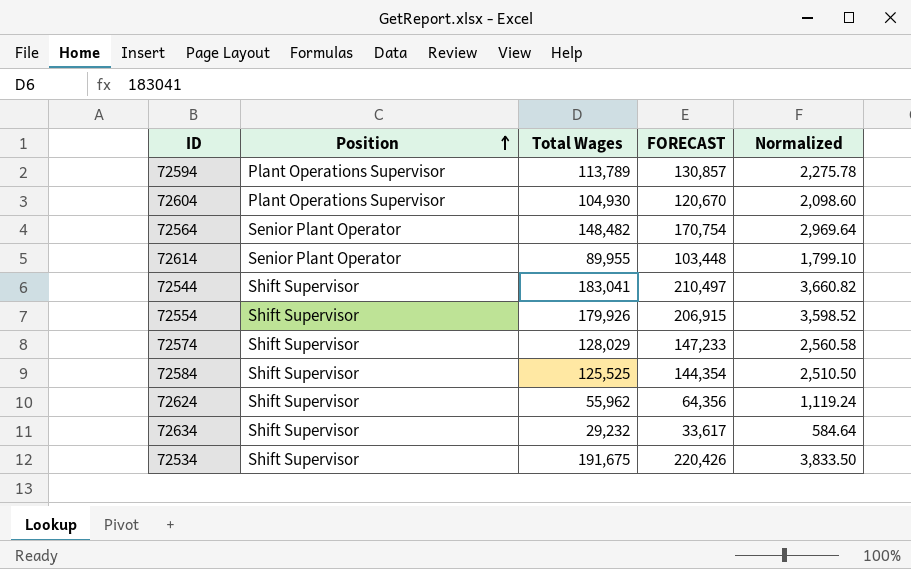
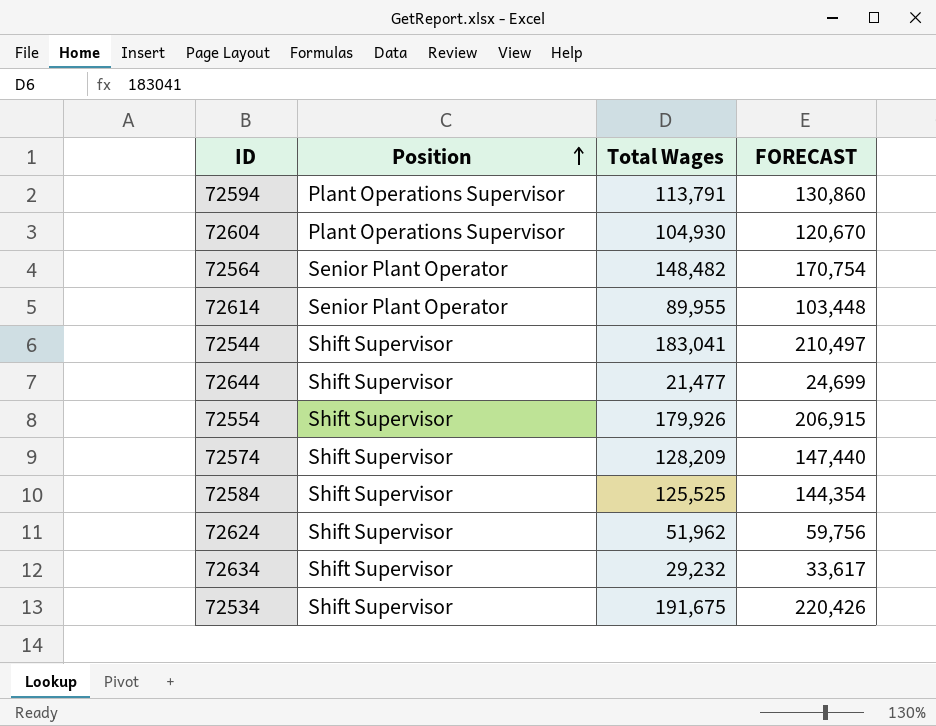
column Normalized | formula: [Total Wages] * 0.02 -> none
72594 | Total Wages: 113,789 -> 113,791
72594 | FORECAST: 130,857 -> 130,860
row 72644: none -> Shift Supervisor | 21,477 | 24,699
72574 | Total Wages: 128,029 -> 128,209
72574 | FORECAST: 147,233 -> 147,440
72624 | Total Wages: 55,962 -> 51,962
72624 | FORECAST: 64,356 -> 59,756

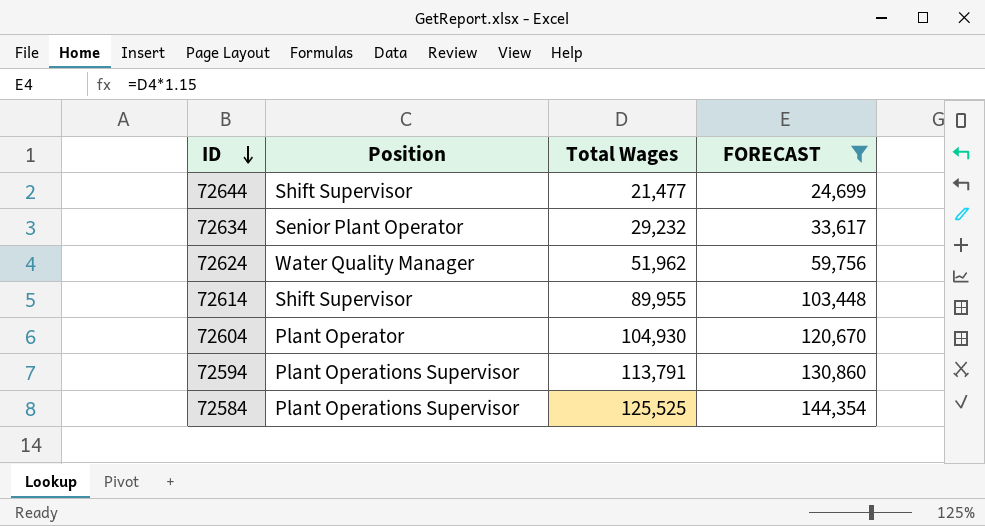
filter: none -> FORECAST <= 144,354
row order: Position ascending -> ID descending
72634 | Position: Shift Supervisor -> Senior Plant Operator
72624 | Position: Shift Supervisor -> Water Quality Manager
72614 | Position: Senior Plant Operator -> Shift Supervisor
72604 | Position: Plant Operations Supervisor -> Plant Operator
72584 | Position: Shift Supervisor -> Plant Operations Supervisor

